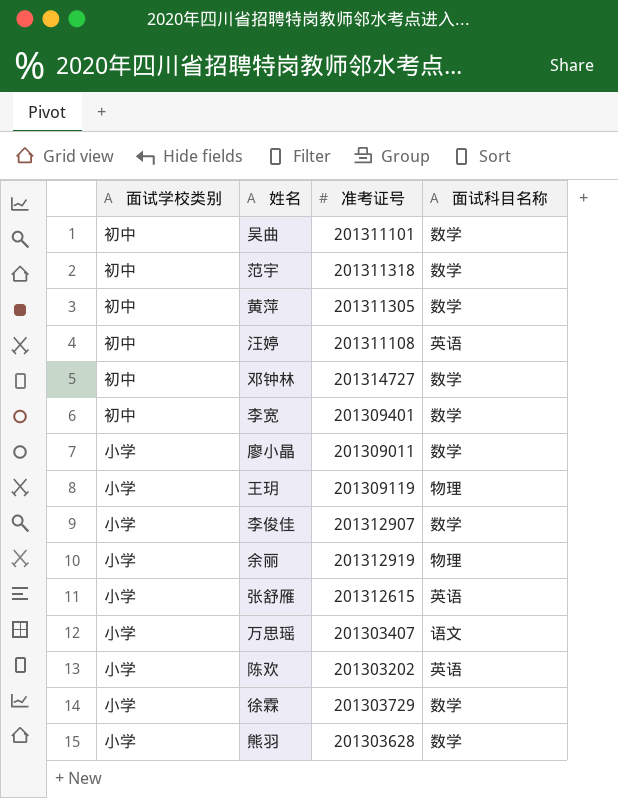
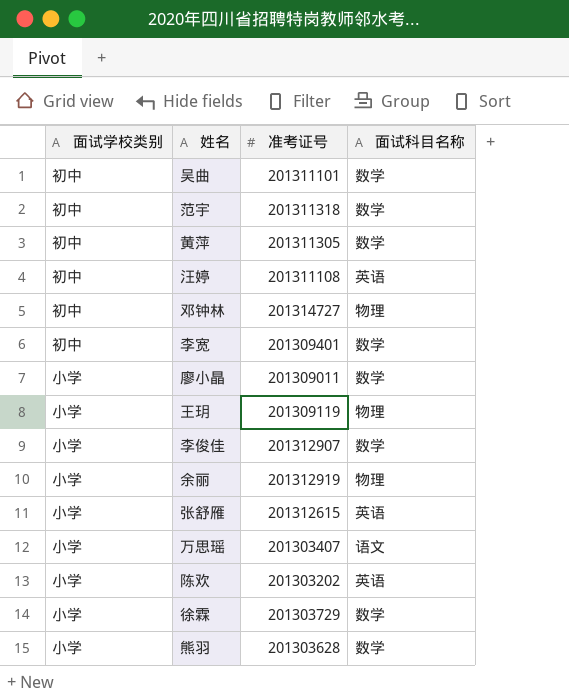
邓钟林 | 面试科目名称: 数学 -> 物理

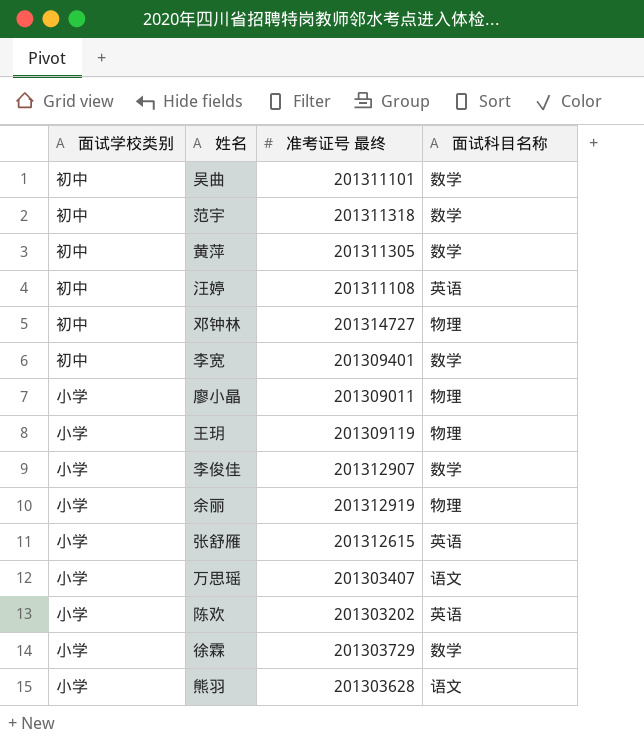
column name: 准考证号 -> 准考证号 最终
廖小晶 | 面试科目名称: 数学 -> 物理
熊羽 | 面试科目名称: 数学 -> 语文

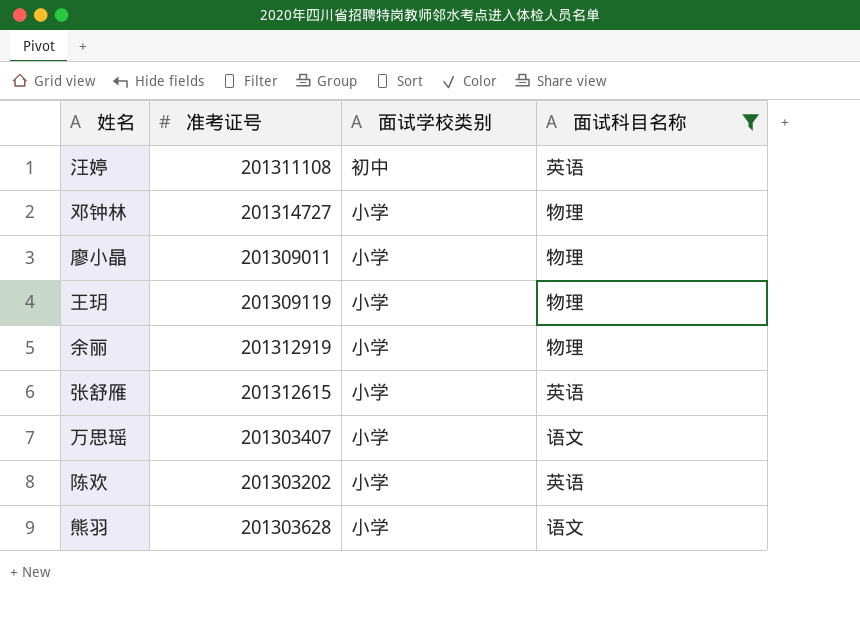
filter: none -> 面试科目名称 != 数学
column name: 准考证号 最终 -> 准考证号
column 面试学校类别 | position: 1 -> 3
邓钟林 | 面试学校类别: 初中 -> 小学

